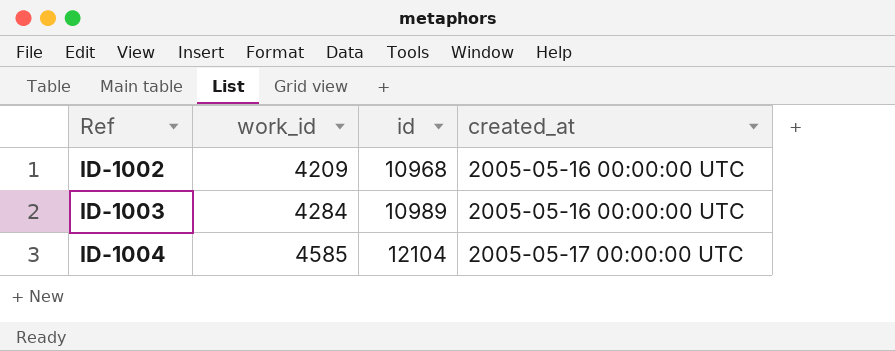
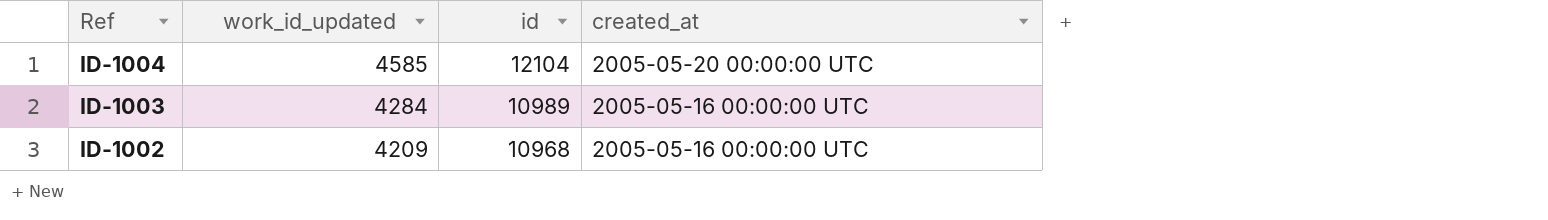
row order: Ref ascending -> Ref descending
column name: work_id -> work_id_updated
ID-1004 | created_at: 2005-05-17 00:00:00 UTC -> 2005-05-20 00:00:00 UTC

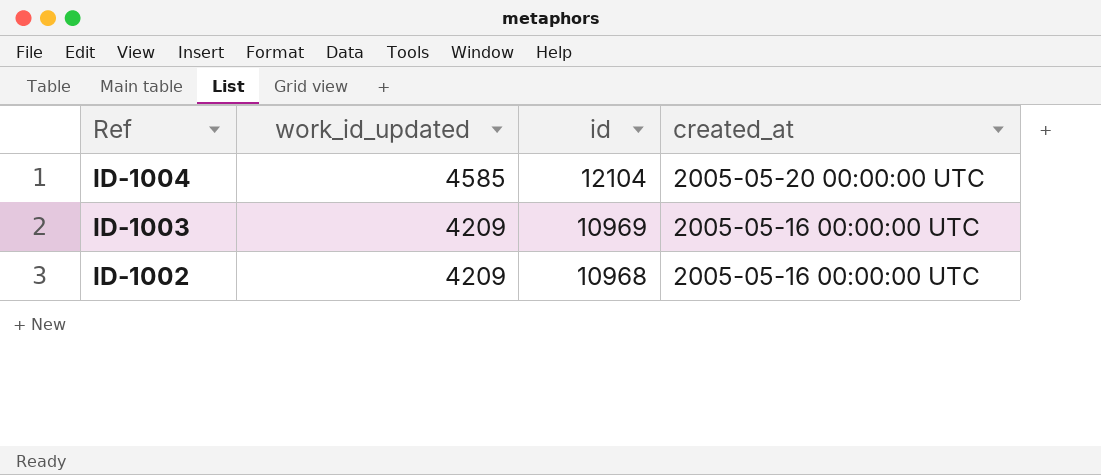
ID-1003 | work_id_updated: 4284 -> 4209
ID-1003 | id: 10989 -> 10969

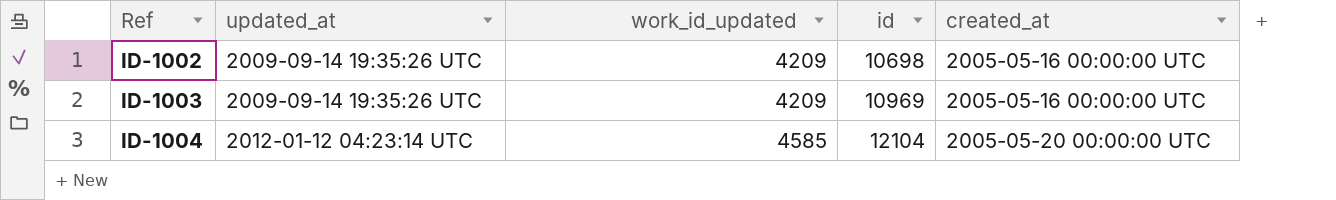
row order: Ref descending -> Ref ascending
column updated_at | position: none -> 2
ID-1002 | id: 10968 -> 10698

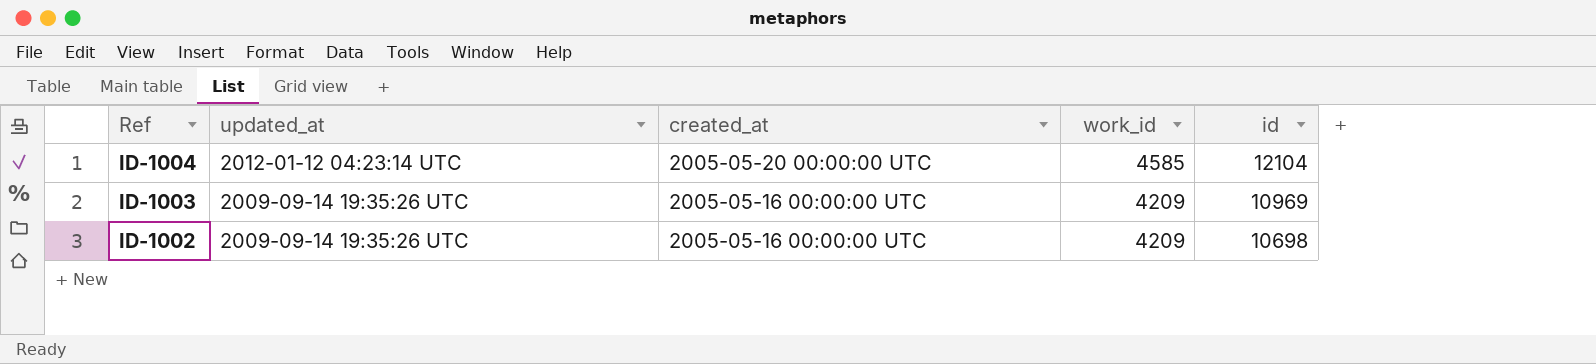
row order: Ref ascending -> Ref descending
column created_at | position: 5 -> 3
column name: work_id_updated -> work_id

